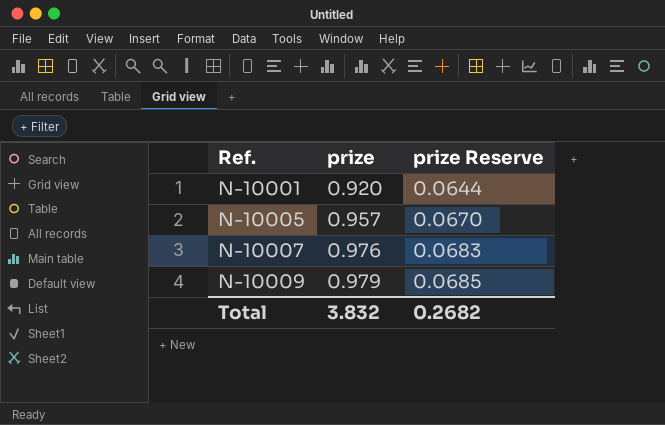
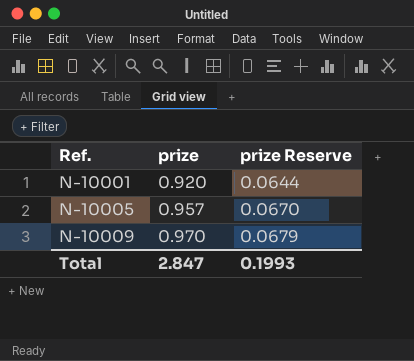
row N-10007: 0.976 | 0.0683 -> none
N-10009 | prize: 0.979 -> 0.970
N-10009 | prize Reserve: 0.0685 -> 0.0679
Total | prize: 3.832 -> 2.847
Total | prize Reserve: 0.2682 -> 0.1993

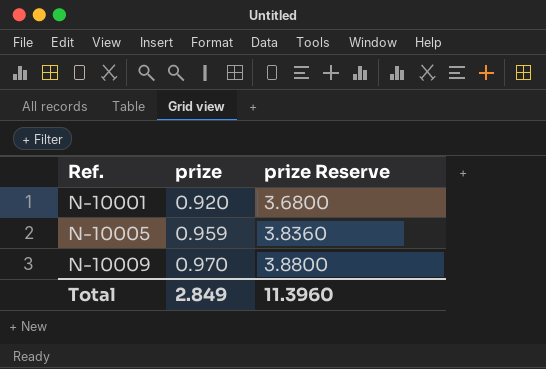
column prize Reserve | formula: [prize] * 0.07 -> [prize] * 4
N-10005 | prize: 0.957 -> 0.959
Total | prize: 2.847 -> 2.849
Total | prize Reserve: 0.1993 -> 11.3960

